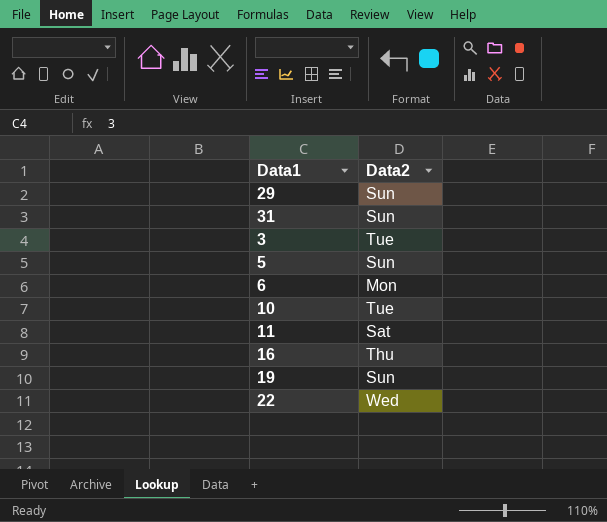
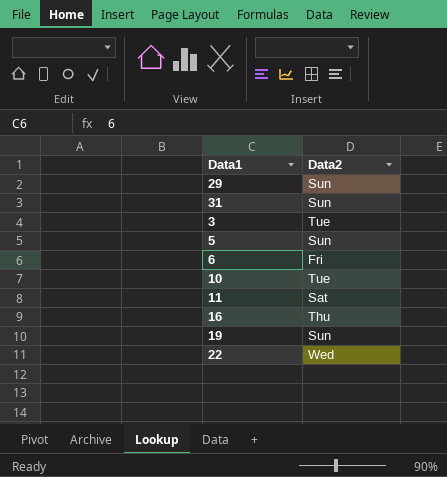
6 | Data2: Mon -> Fri

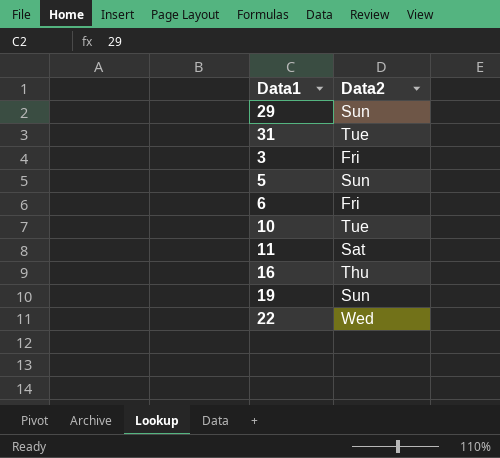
31 | Data2: Sun -> Tue
3 | Data2: Tue -> Fri

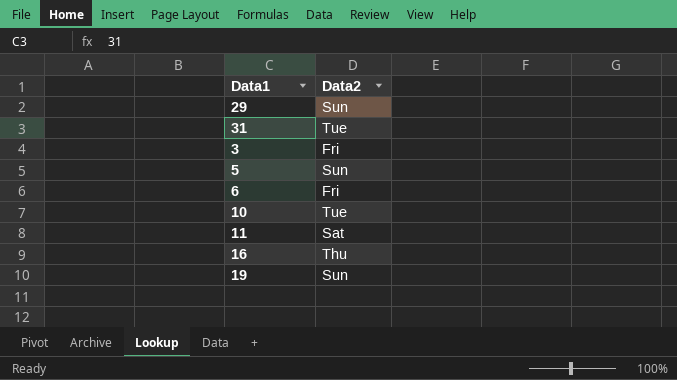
row 22: Wed -> none

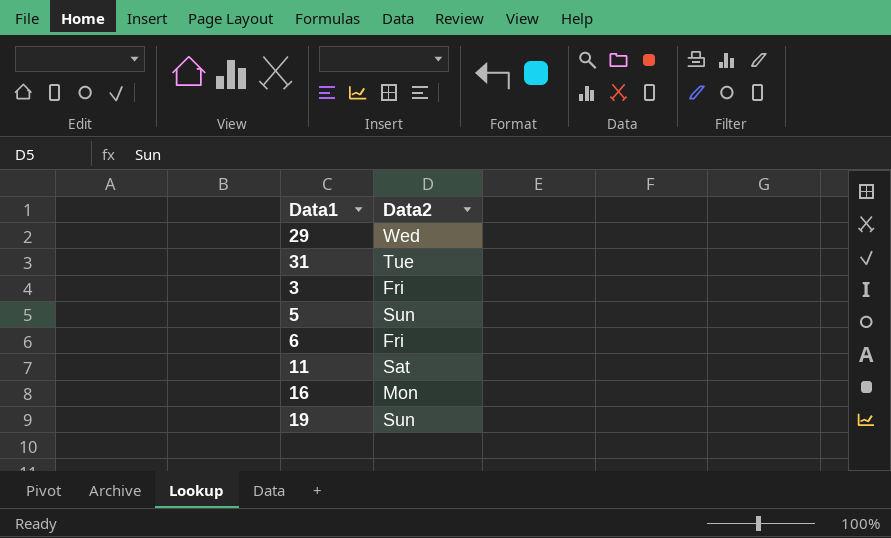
row 10: Tue -> none
29 | Data2: Sun -> Wed
16 | Data2: Thu -> Mon

